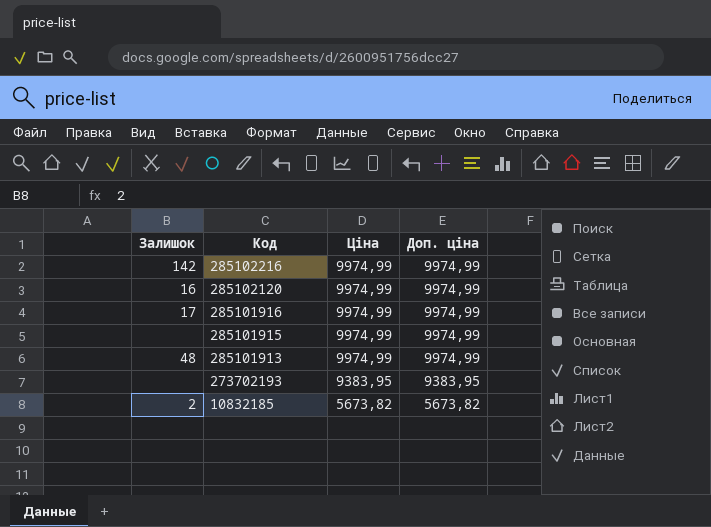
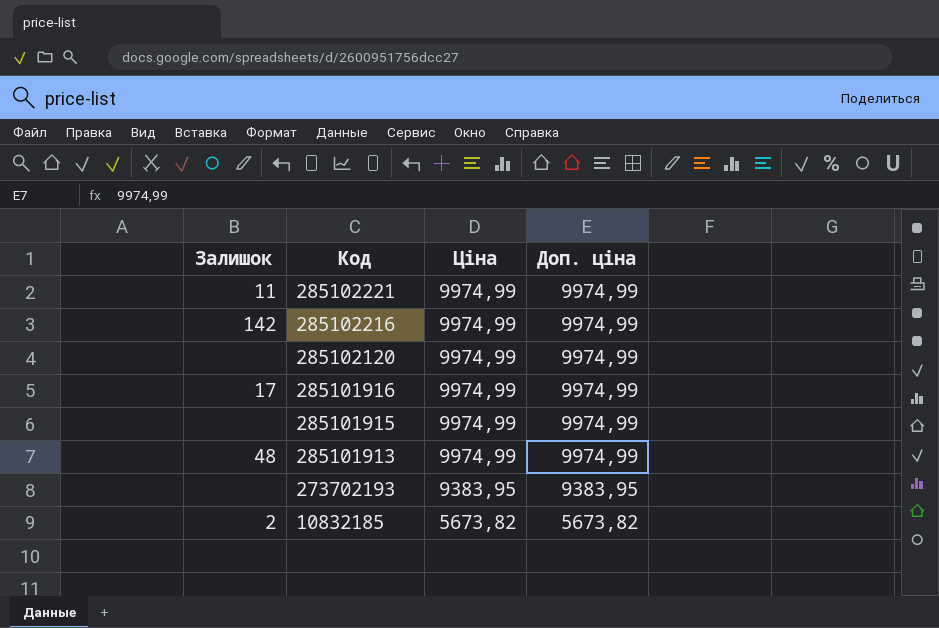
row 285102221: none -> 11 | 9974,99 | 9974,99
285102120 | Залишок: 16 -> none

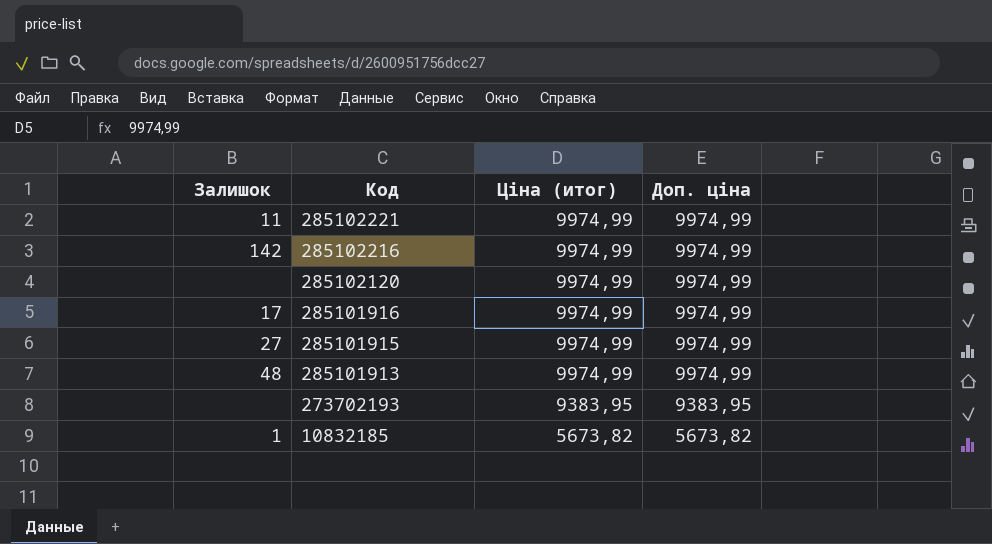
column name: Ціна -> Ціна (итог)
285101915 | Залишок: none -> 27
10832185 | Залишок: 2 -> 1

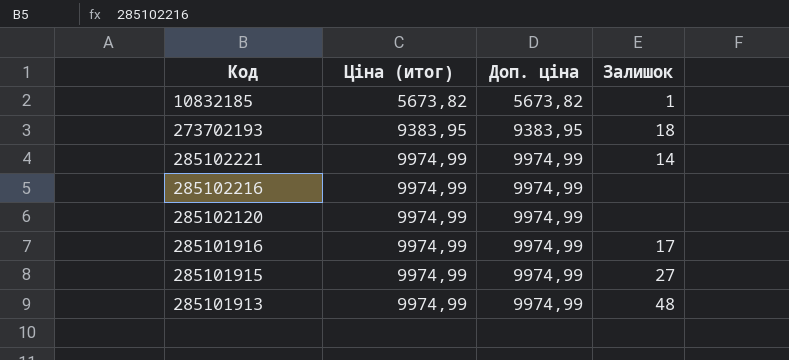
row order: Код descending -> Ціна (итог) ascending
column Залишок | position: 1 -> 4
273702193 | Залишок: none -> 18
285102221 | Залишок: 11 -> 14
285102216 | Залишок: 142 -> none

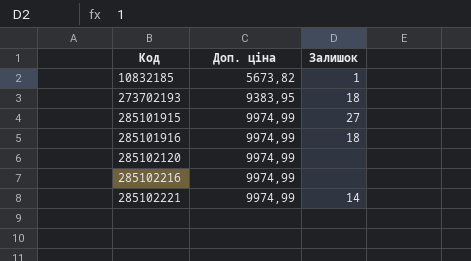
row order: Ціна (итог) ascending -> Код ascending
column Ціна (итог) | position: 2 -> none
row 285101913: 9974,99 | 9974,99 | 48 -> none
285101916 | Залишок: 17 -> 18

